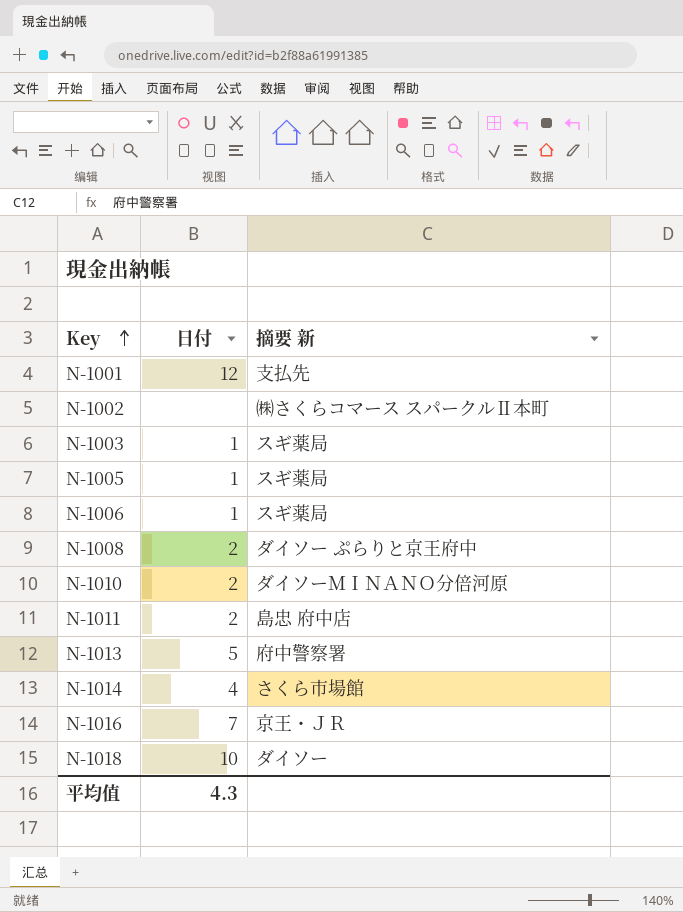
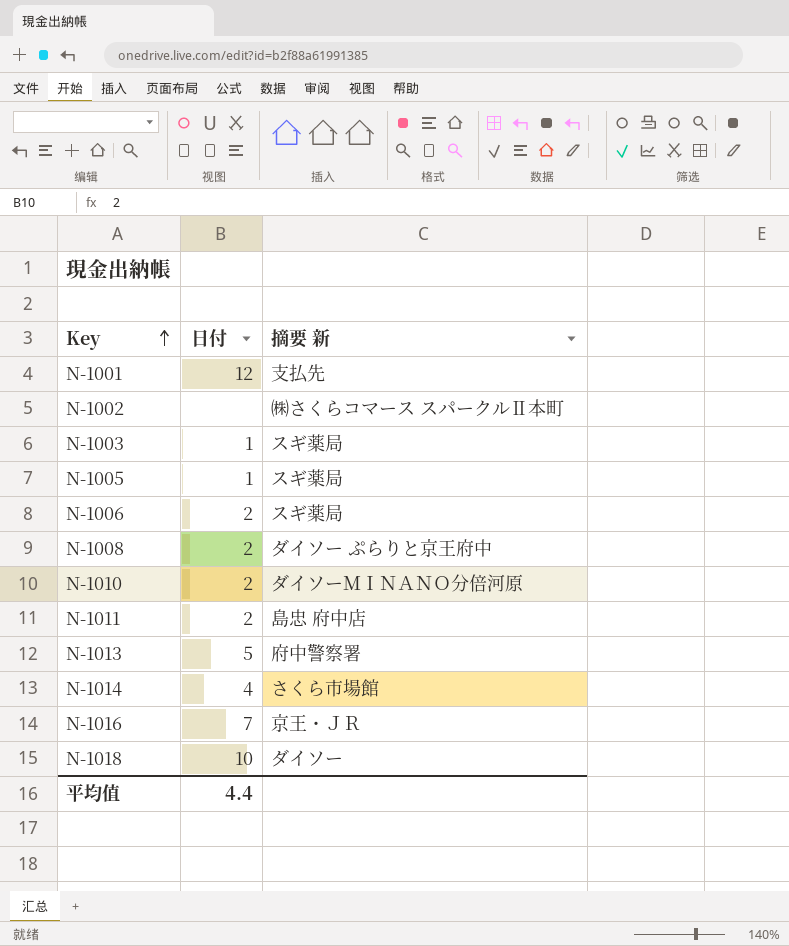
N-1006 | 日付: 1 -> 2
平均值 | 日付: 4.3 -> 4.4

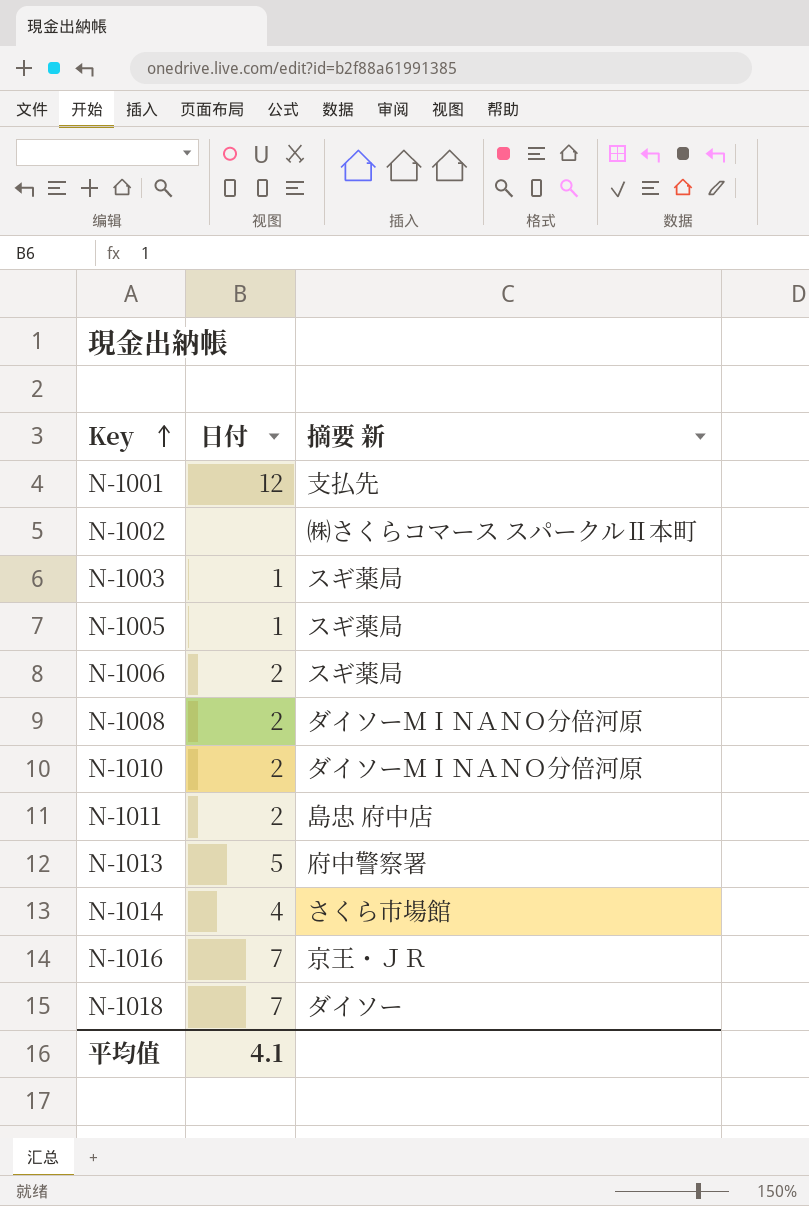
N-1008 | 摘要 新: ダイソー ぷらりと京王府中 -> ダイソーＭＩＮＡＮＯ分倍河原
N-1018 | 日付: 10 -> 7
平均值 | 日付: 4.4 -> 4.1

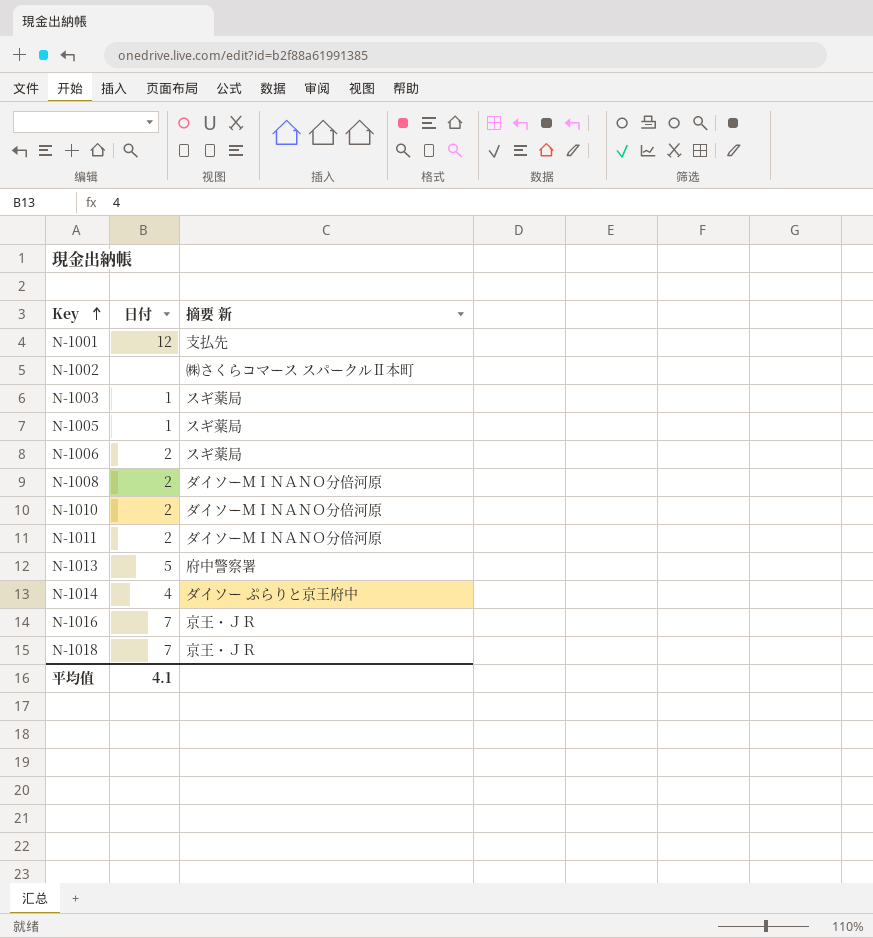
N-1011 | 摘要 新: 島忠 府中店 -> ダイソーＭＩＮＡＮＯ分倍河原
N-1014 | 摘要 新: さくら市場館 -> ダイソー ぷらりと京王府中
N-1018 | 摘要 新: ダイソー -> 京王・ＪＲ

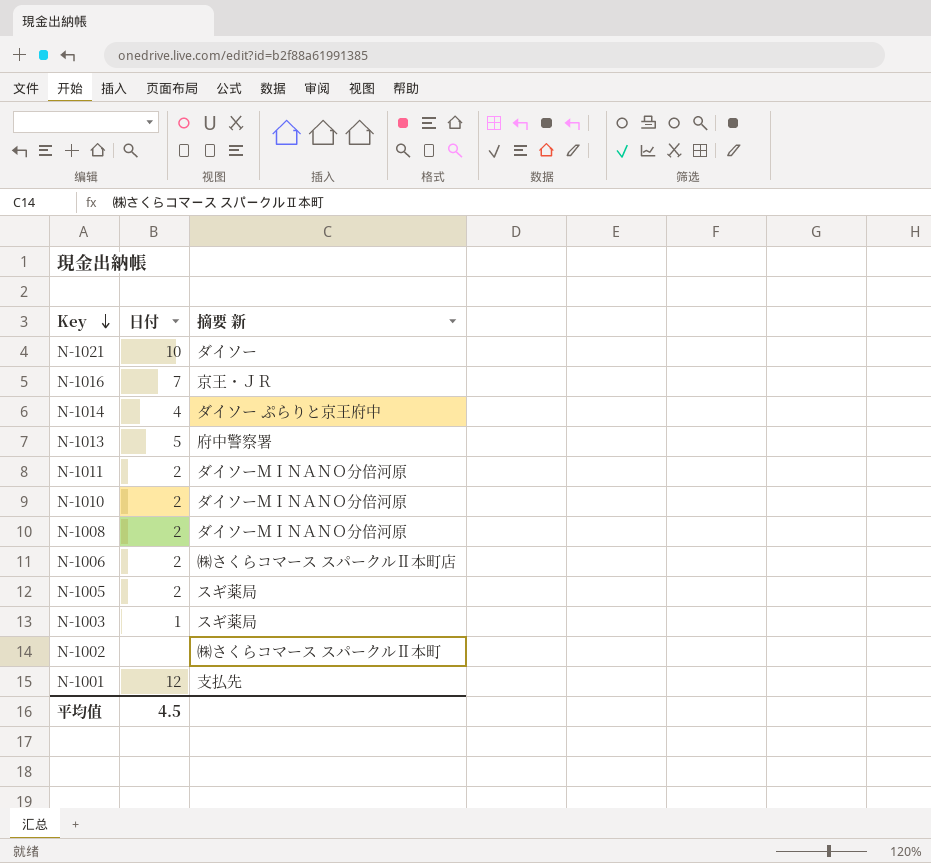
row order: Key ascending -> Key descending
row N-1018: 7 | 京王・ＪＲ -> none
row N-1021: none -> 10 | ダイソー
N-1006 | 摘要 新: スギ薬局 -> ㈱さくらコマース スパークルⅡ本町店
N-1005 | 日付: 1 -> 2
平均值 | 日付: 4.1 -> 4.5

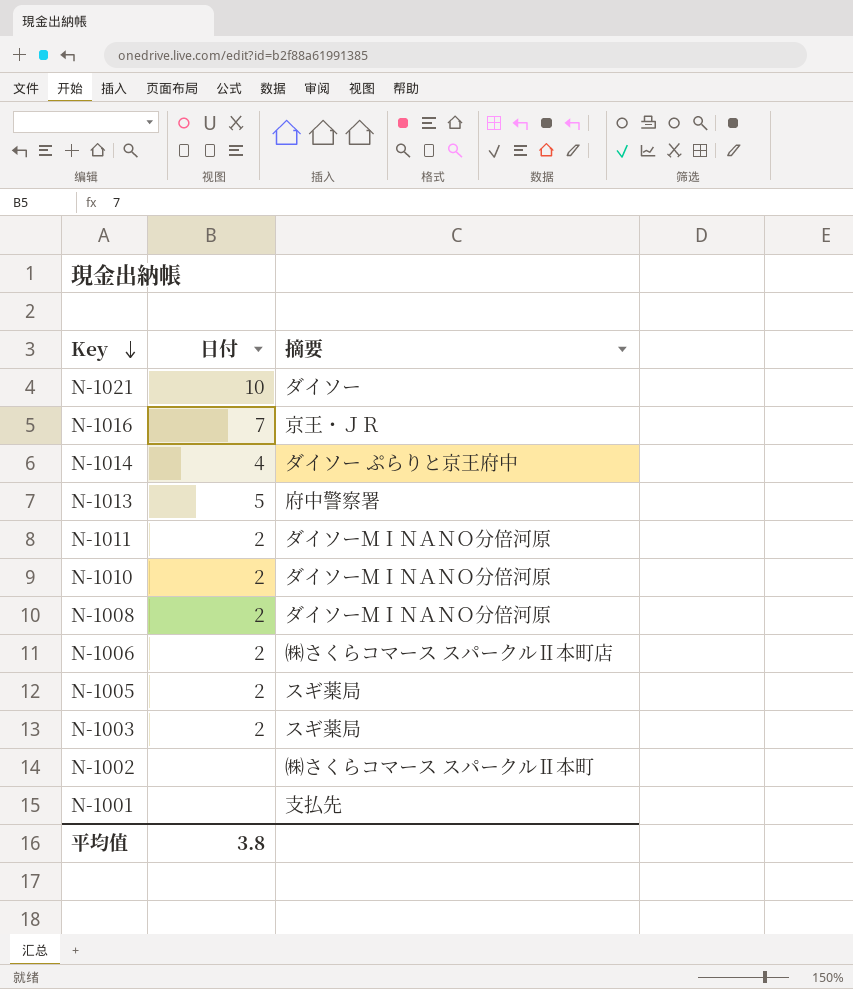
column name: 摘要 新 -> 摘要
N-1003 | 日付: 1 -> 2
N-1001 | 日付: 12 -> none
平均值 | 日付: 4.5 -> 3.8

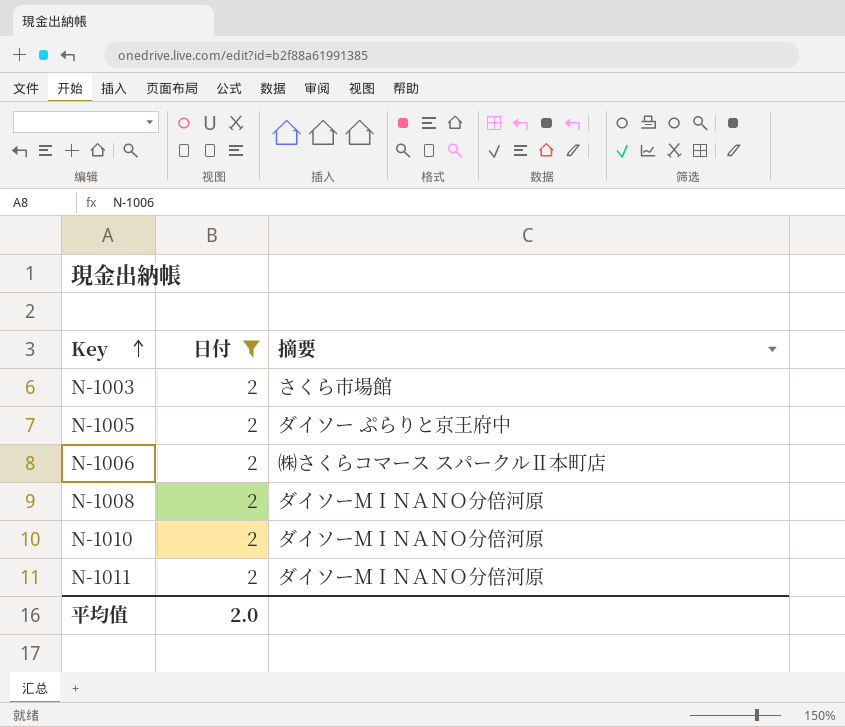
filter: none -> 日付 = 2
row order: Key descending -> Key ascending
N-1003 | 摘要: スギ薬局 -> さくら市場館
N-1005 | 摘要: スギ薬局 -> ダイソー ぷらりと京王府中
平均值 | 日付: 3.8 -> 2.0

